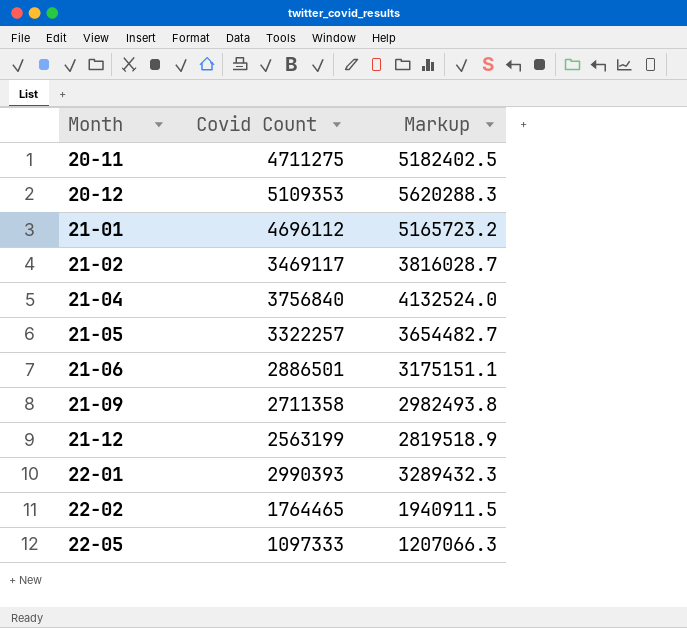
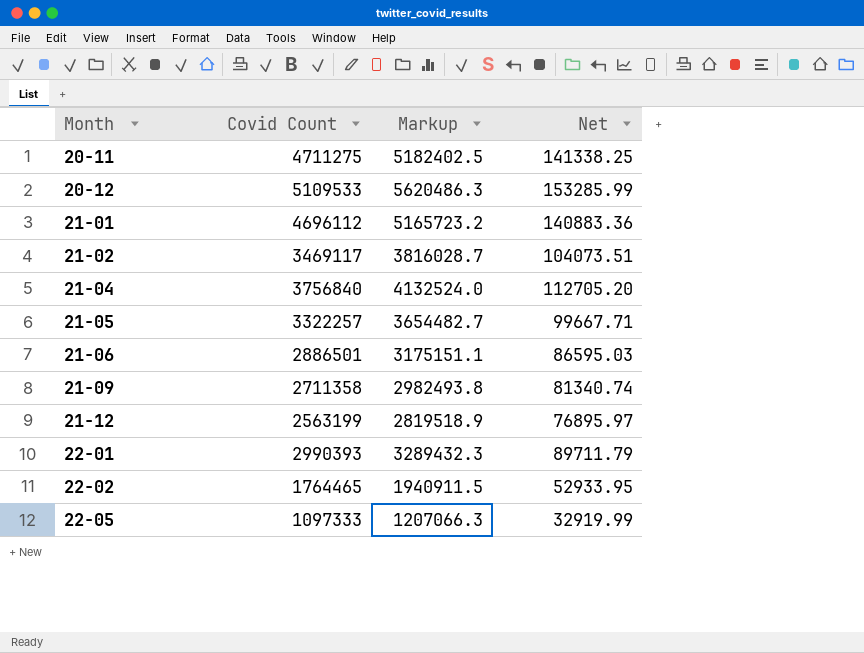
column Net | formula: none -> [Covid Count] * 0.03
20-12 | Covid Count: 5109353 -> 5109533
20-12 | Markup: 5620288.3 -> 5620486.3

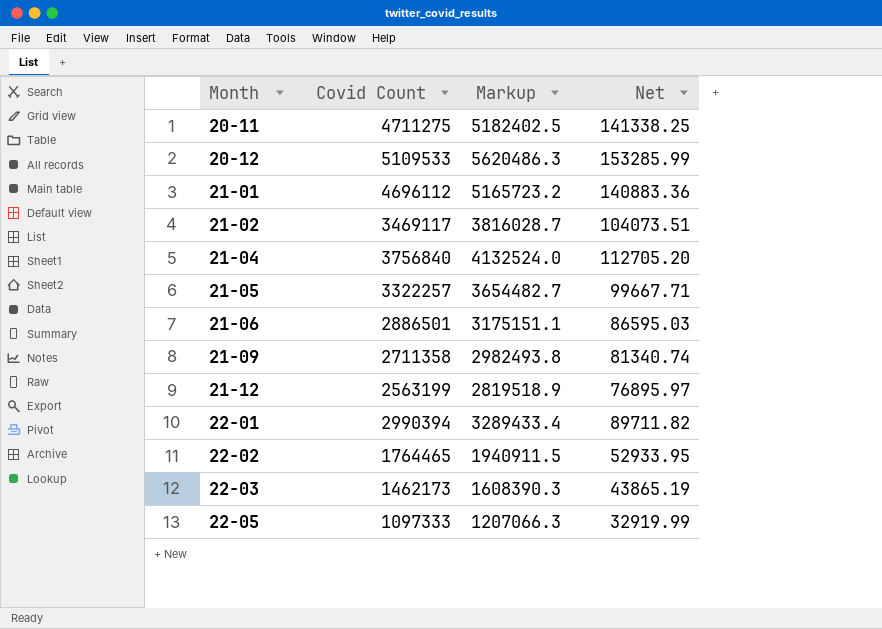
22-01 | Covid Count: 2990393 -> 2990394
22-01 | Markup: 3289432.3 -> 3289433.4
22-01 | Net: 89711.79 -> 89711.82
row 22-03: none -> 1462173 | 1608390.3 | 43865.19

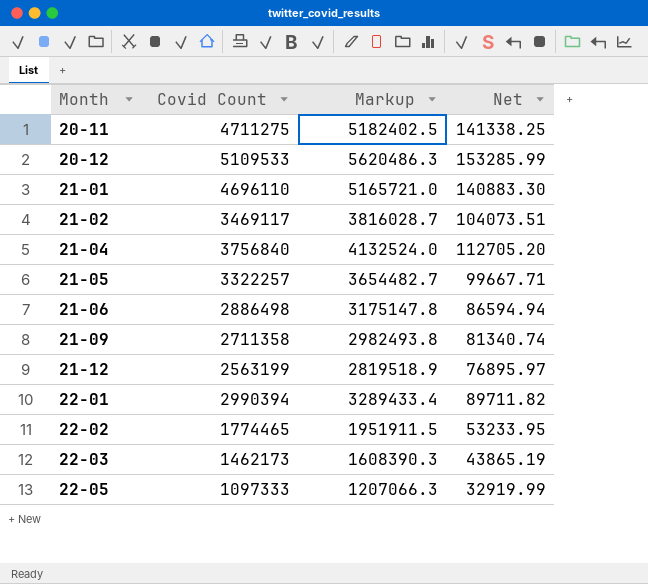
21-01 | Covid Count: 4696112 -> 4696110
21-01 | Markup: 5165723.2 -> 5165721.0
21-01 | Net: 140883.36 -> 140883.30
21-06 | Covid Count: 2886501 -> 2886498
21-06 | Markup: 3175151.1 -> 3175147.8
21-06 | Net: 86595.03 -> 86594.94
22-02 | Covid Count: 1764465 -> 1774465
22-02 | Markup: 1940911.5 -> 1951911.5
22-02 | Net: 52933.95 -> 53233.95

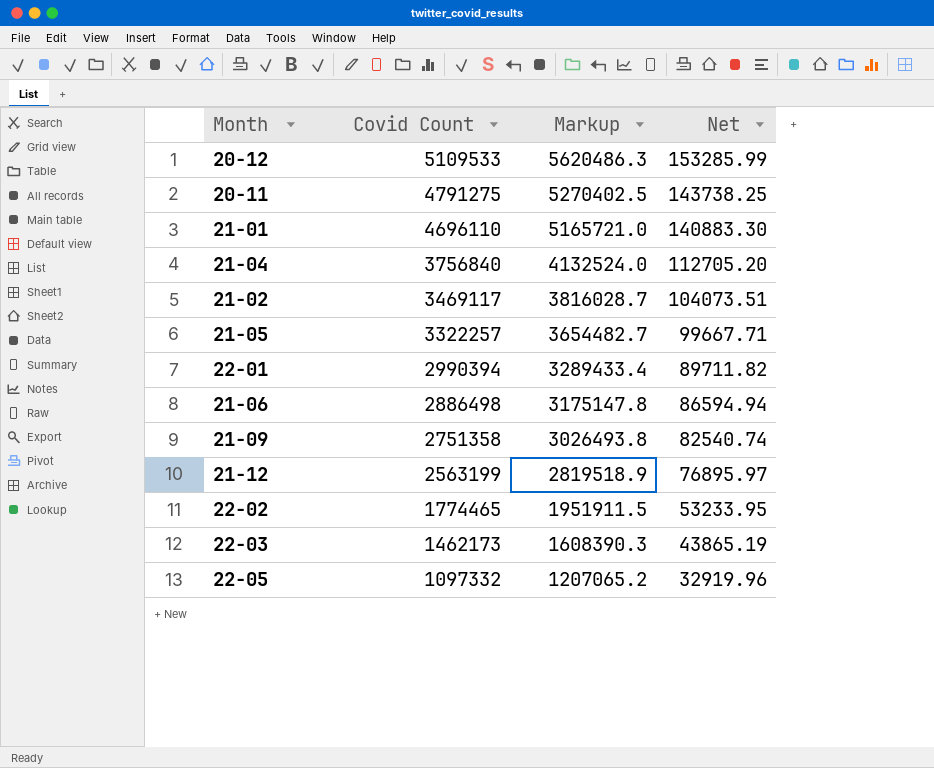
row order: Month ascending -> Covid Count descending
20-11 | Covid Count: 4711275 -> 4791275
20-11 | Markup: 5182402.5 -> 5270402.5
20-11 | Net: 141338.25 -> 143738.25
21-09 | Covid Count: 2711358 -> 2751358
21-09 | Markup: 2982493.8 -> 3026493.8
21-09 | Net: 81340.74 -> 82540.74
22-05 | Covid Count: 1097333 -> 1097332
22-05 | Markup: 1207066.3 -> 1207065.2
22-05 | Net: 32919.99 -> 32919.96

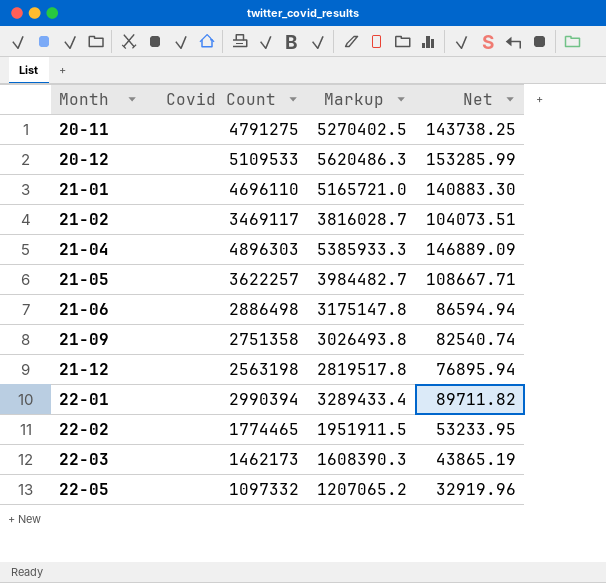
row order: Covid Count descending -> Month ascending
21-04 | Covid Count: 3756840 -> 4896303
21-04 | Markup: 4132524.0 -> 5385933.3
21-04 | Net: 112705.20 -> 146889.09
21-05 | Covid Count: 3322257 -> 3622257
21-05 | Markup: 3654482.7 -> 3984482.7
21-05 | Net: 99667.71 -> 108667.71
21-12 | Covid Count: 2563199 -> 2563198
21-12 | Markup: 2819518.9 -> 2819517.8
21-12 | Net: 76895.97 -> 76895.94

